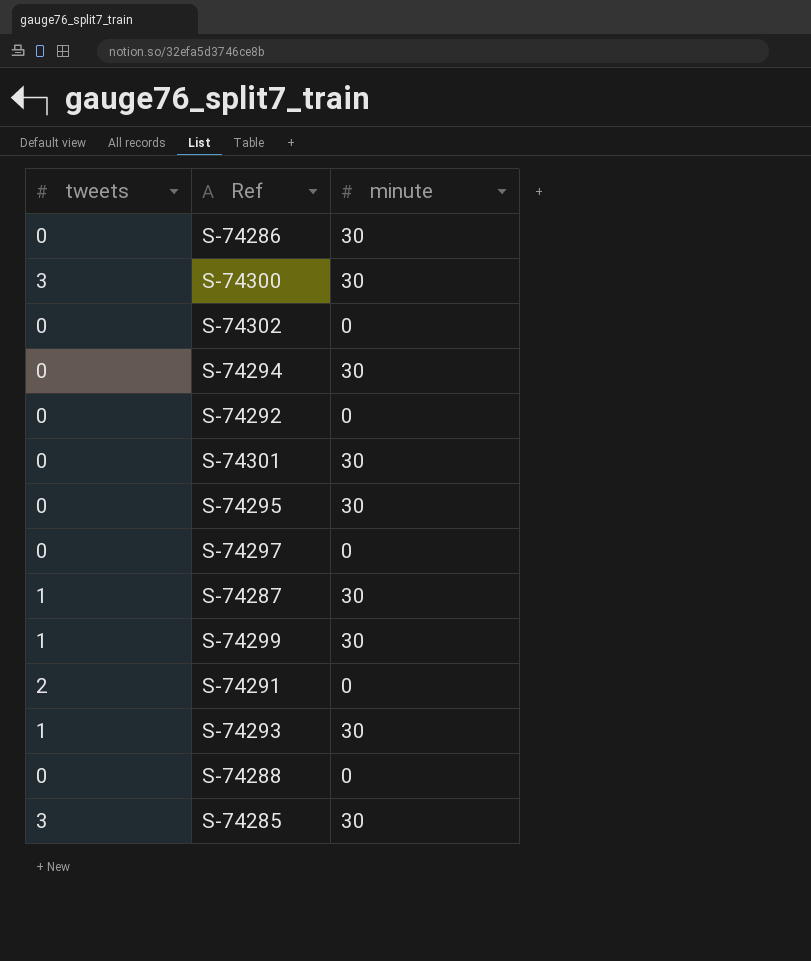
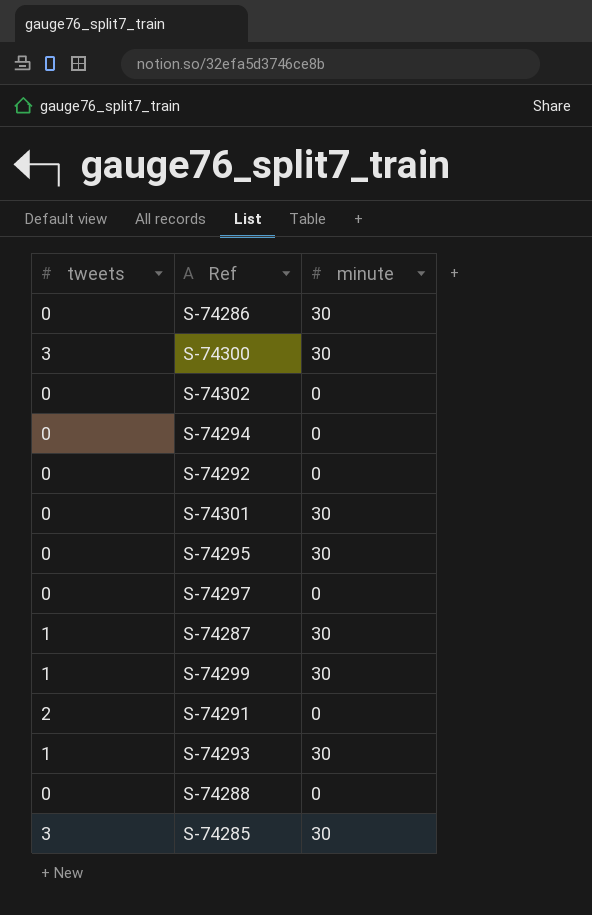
S-74294 | minute: 30 -> 0

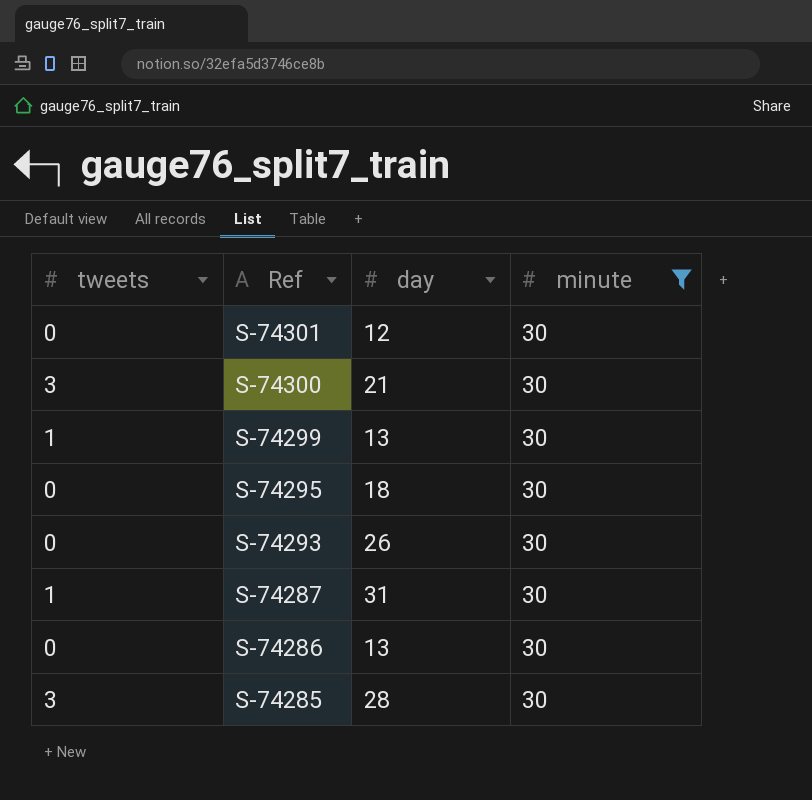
filter: none -> minute = 30
row order: none -> Ref descending
column day | position: none -> 3
S-74293 | tweets: 1 -> 0

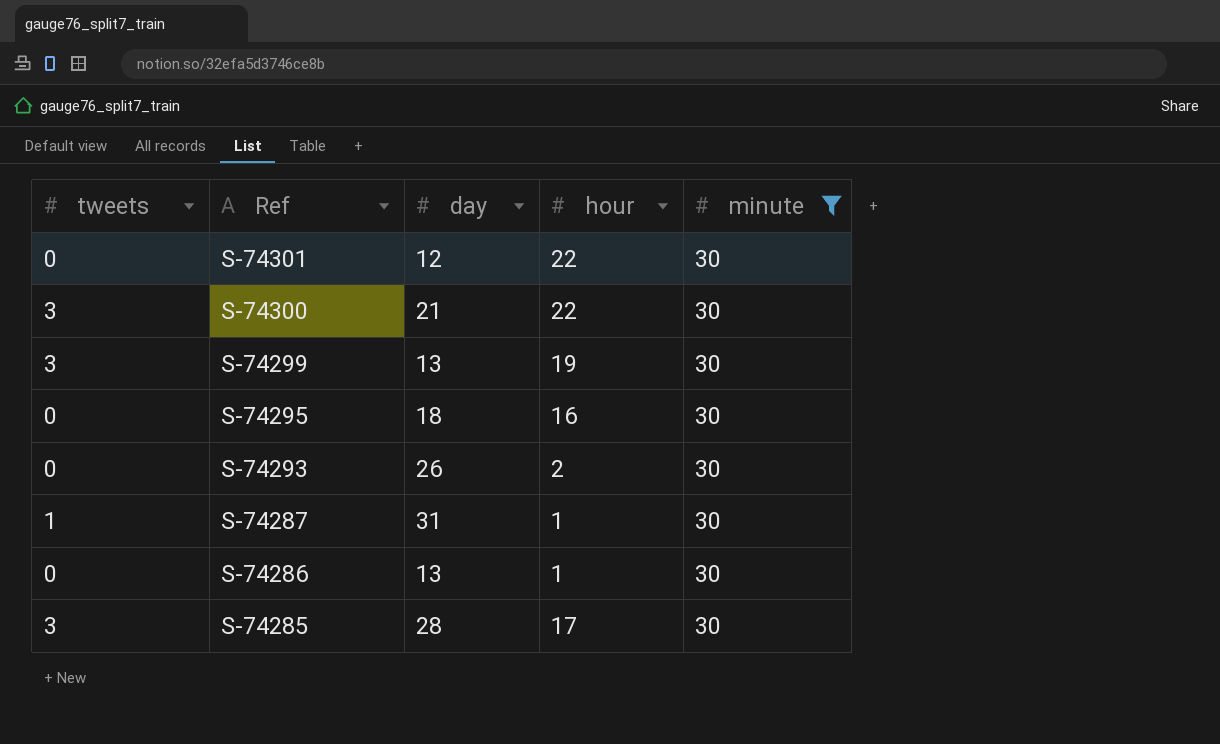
column hour | position: none -> 4
S-74299 | tweets: 1 -> 3

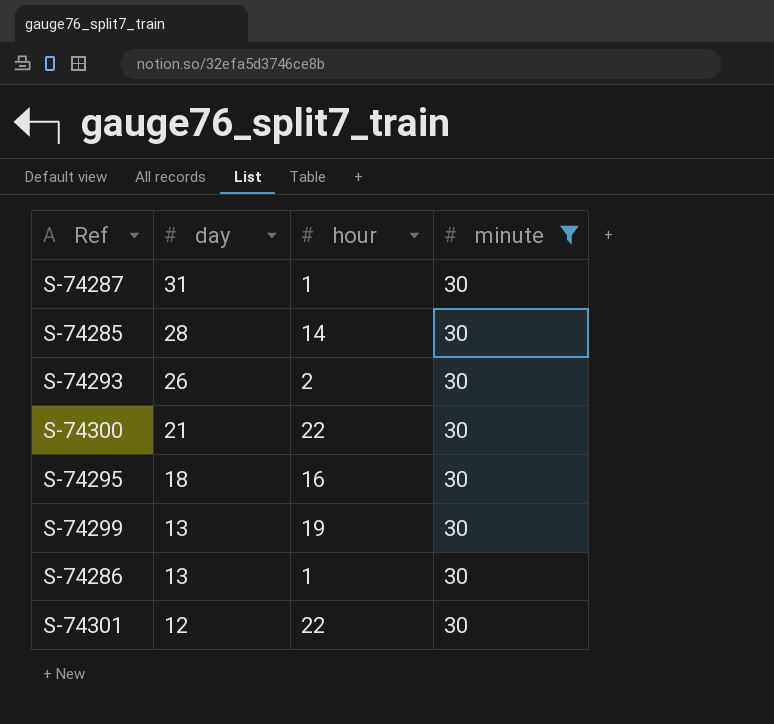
row order: Ref descending -> day descending
column tweets | position: 1 -> none
S-74285 | hour: 17 -> 14

